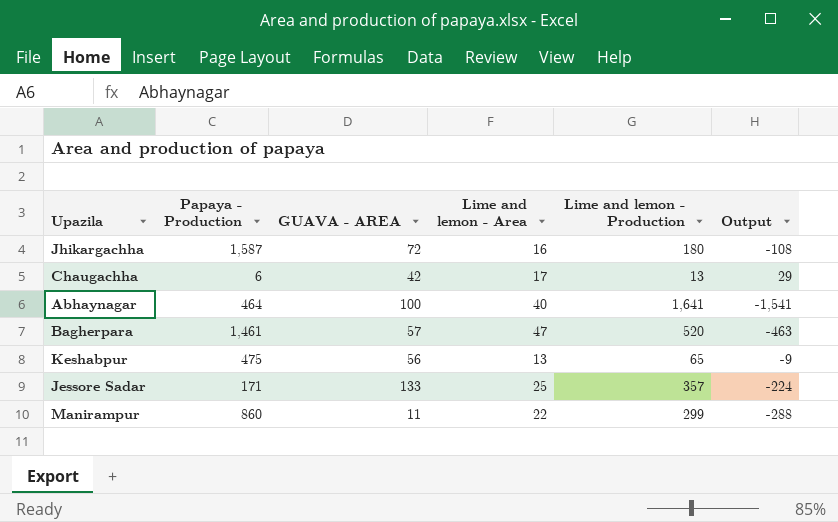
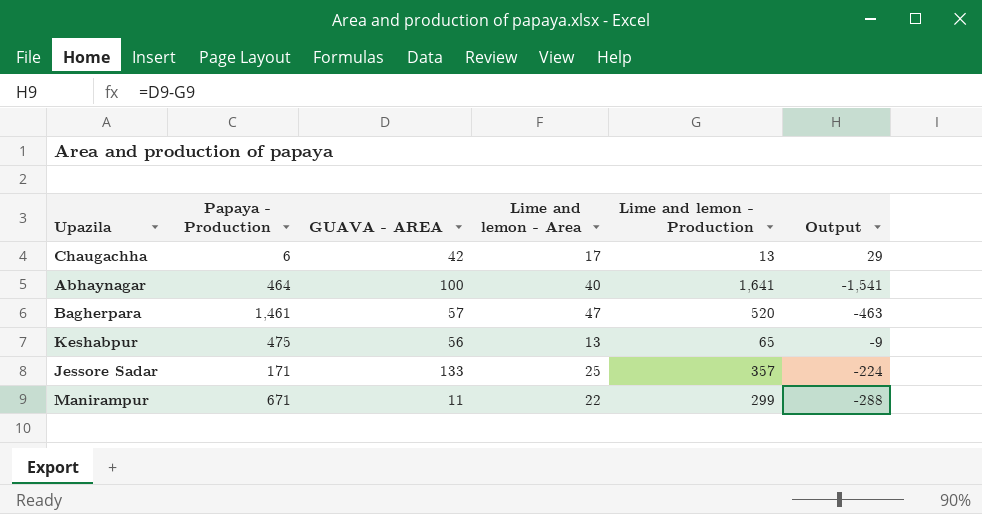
row Jhikargachha: 1,587 | 72 | 16 | 180 | -108 -> none
Manirampur | Papaya - Production: 860 -> 671

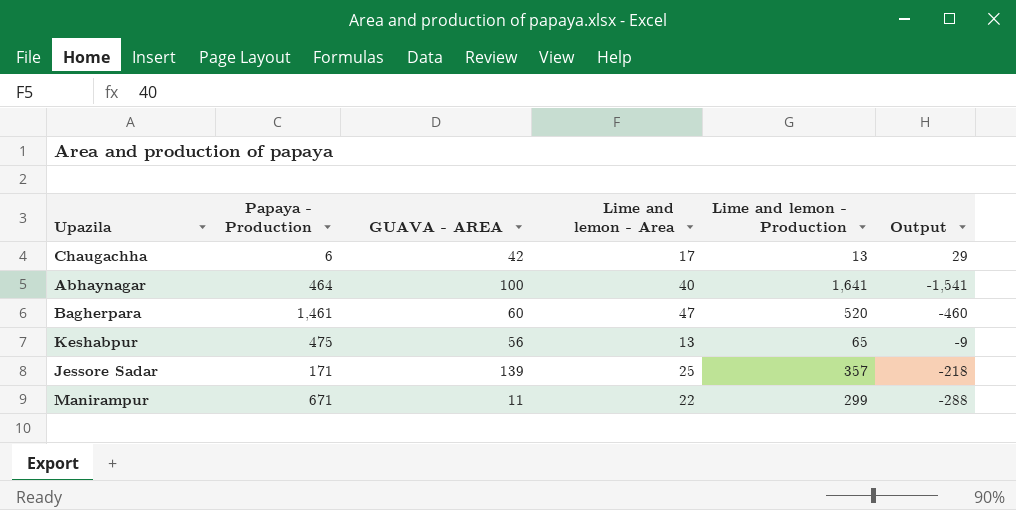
Bagherpara | GUAVA - AREA: 57 -> 60
Bagherpara | Output: -463 -> -460
Jessore Sadar | GUAVA - AREA: 133 -> 139
Jessore Sadar | Output: -224 -> -218

